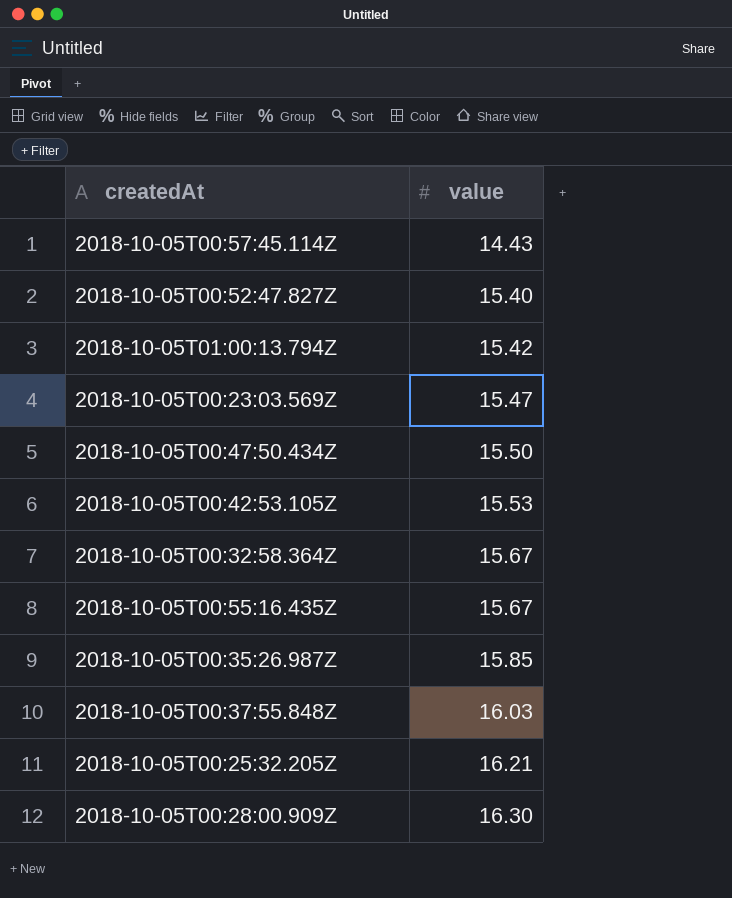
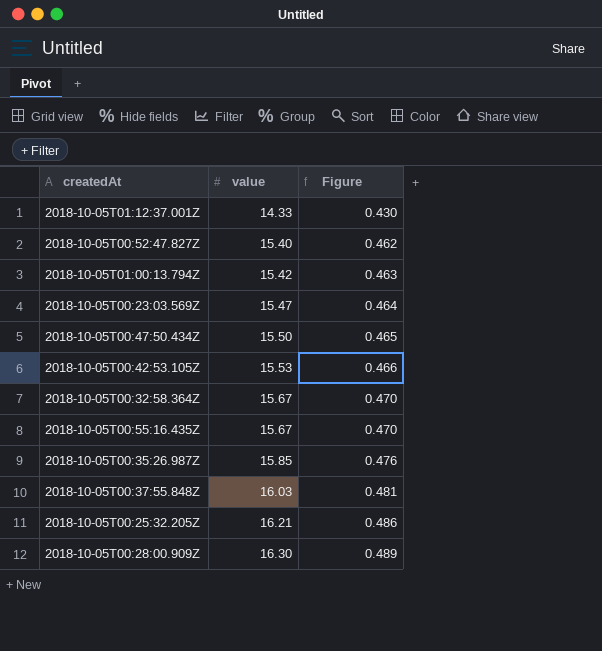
column Figure | formula: none -> [value] * 0.03
row 2018-10-05T00:57:45.114Z: 14.43 -> none
row 2018-10-05T01:12:37.001Z: none -> 14.33 | 0.430

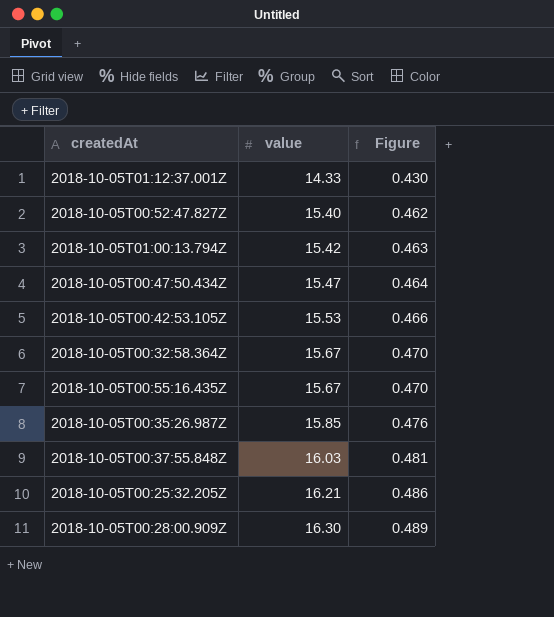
row 2018-10-05T00:23:03.569Z: 15.47 | 0.464 -> none
2018-10-05T00:47:50.434Z | value: 15.50 -> 15.47
2018-10-05T00:47:50.434Z | Figure: 0.465 -> 0.464

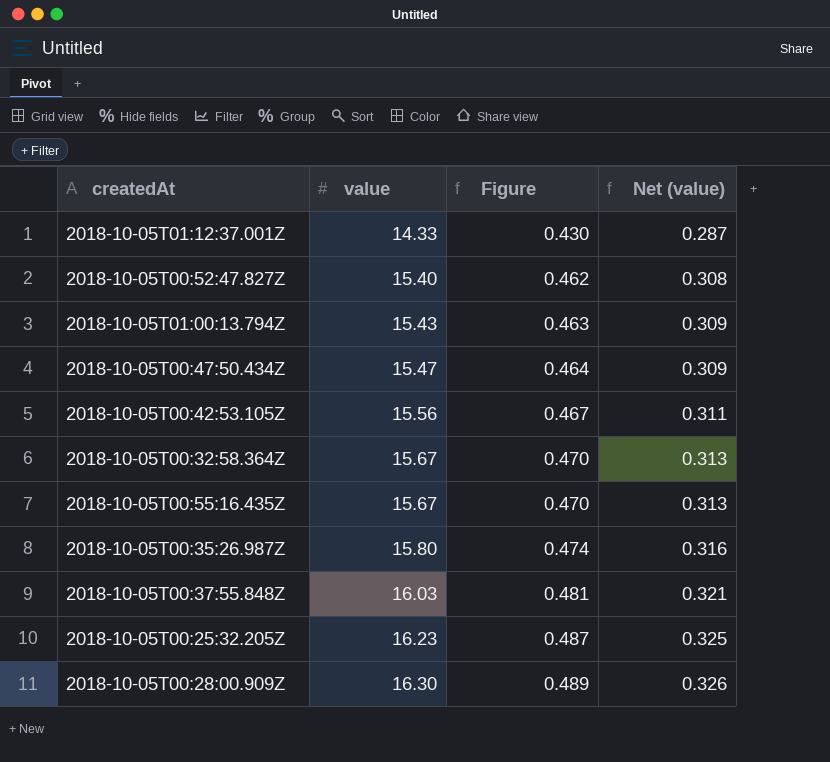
column Net (value) | formula: none -> [value] * 0.02
2018-10-05T01:00:13.794Z | value: 15.42 -> 15.43
2018-10-05T00:42:53.105Z | value: 15.53 -> 15.56
2018-10-05T00:42:53.105Z | Figure: 0.466 -> 0.467
2018-10-05T00:35:26.987Z | value: 15.85 -> 15.80
2018-10-05T00:35:26.987Z | Figure: 0.476 -> 0.474
2018-10-05T00:25:32.205Z | value: 16.21 -> 16.23
2018-10-05T00:25:32.205Z | Figure: 0.486 -> 0.487

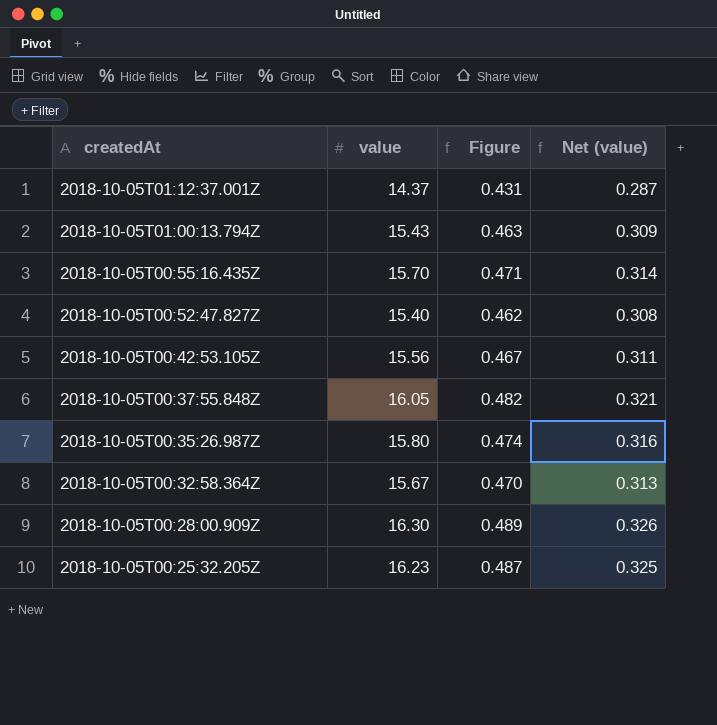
row order: value ascending -> createdAt descending
row 2018-10-05T00:47:50.434Z: 15.47 | 0.464 | 0.309 -> none
2018-10-05T01:12:37.001Z | value: 14.33 -> 14.37
2018-10-05T01:12:37.001Z | Figure: 0.430 -> 0.431
2018-10-05T00:55:16.435Z | value: 15.67 -> 15.70
2018-10-05T00:55:16.435Z | Figure: 0.470 -> 0.471
2018-10-05T00:55:16.435Z | Net (value): 0.313 -> 0.314
2018-10-05T00:37:55.848Z | value: 16.03 -> 16.05
2018-10-05T00:37:55.848Z | Figure: 0.481 -> 0.482

